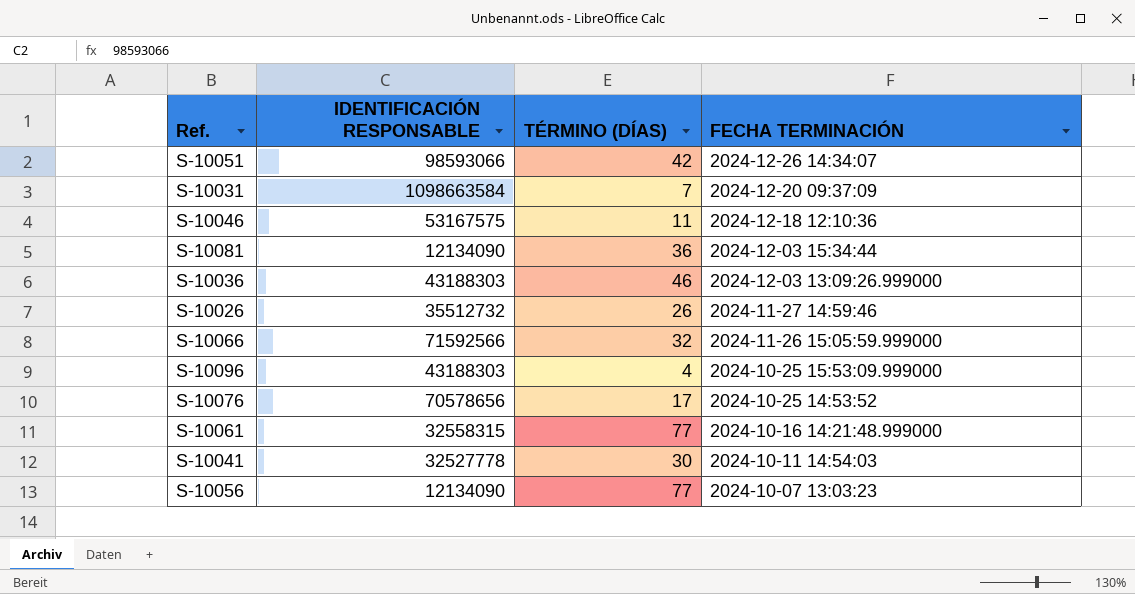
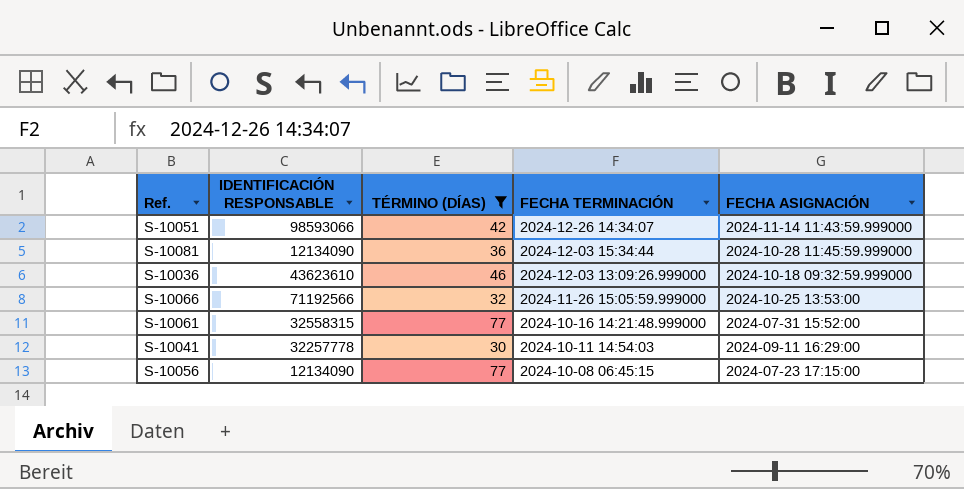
filter: none -> TÉRMINO (DÍAS) >= 30
column FECHA ASIGNACIÓN | position: none -> 5
S-10036 | IDENTIFICACIÓN RESPONSABLE: 43188303 -> 43623610
S-10066 | IDENTIFICACIÓN RESPONSABLE: 71592566 -> 71192566
S-10041 | IDENTIFICACIÓN RESPONSABLE: 32527778 -> 32257778
S-10056 | FECHA TERMINACIÓN: 2024-10-07 13:03:23 -> 2024-10-08 06:45:15

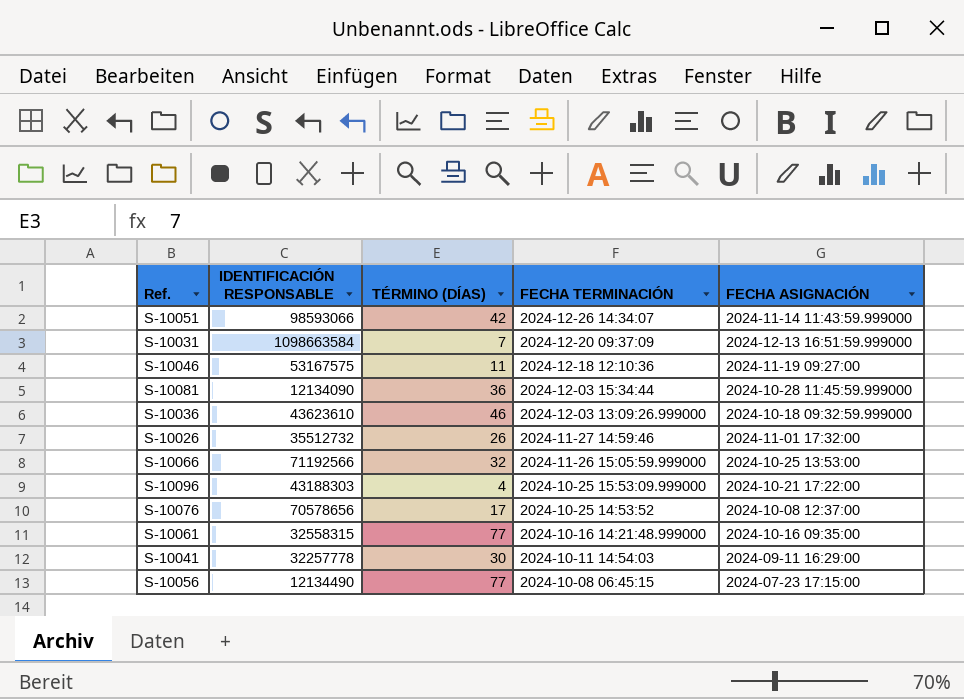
filter: TÉRMINO (DÍAS) >= 30 -> none
S-10061 | FECHA ASIGNACIÓN: 2024-07-31 15:52:00 -> 2024-10-16 09:35:00
S-10056 | IDENTIFICACIÓN RESPONSABLE: 12134090 -> 12134490

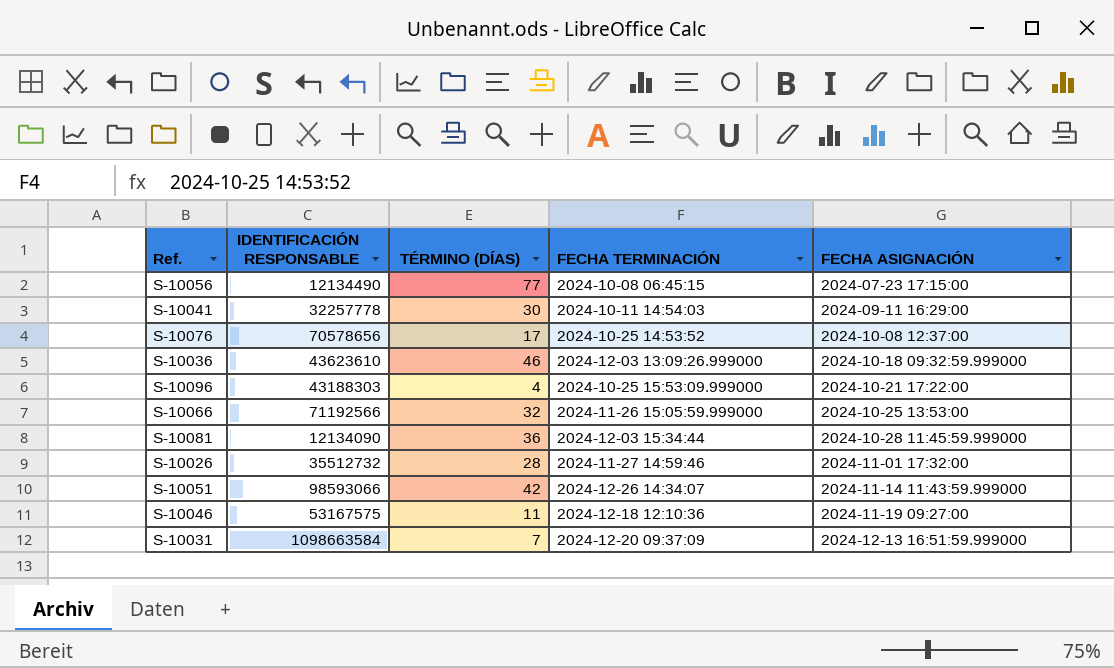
row order: FECHA TERMINACIÓN descending -> FECHA ASIGNACIÓN ascending
row S-10061: 32558315 | 77 | 2024-10-16 14:21:48.999000 | 2024-10-16 09:35:00 -> none
S-10026 | TÉRMINO (DÍAS): 26 -> 28

